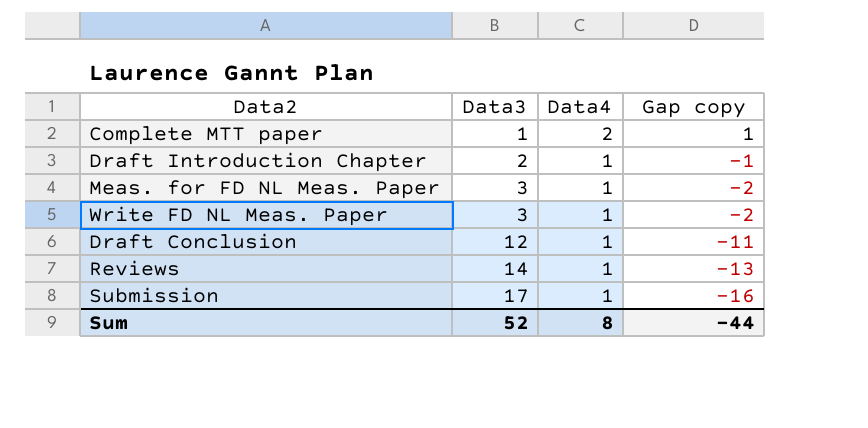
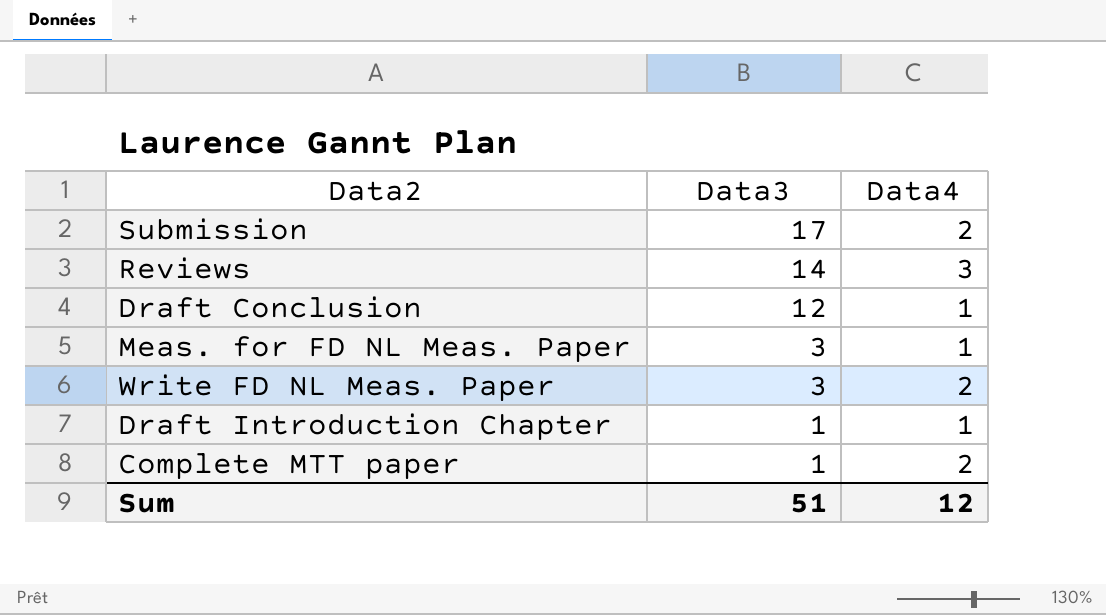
row order: Data3 ascending -> Data3 descending
column Gap copy | formula: [Data4] - [Data3] -> none
Submission | Data4: 1 -> 2
Reviews | Data4: 1 -> 3
Write FD NL Meas. Paper | Data4: 1 -> 2
Draft Introduction Chapter | Data3: 2 -> 1
Sum | Data3: 52 -> 51
Sum | Data4: 8 -> 12

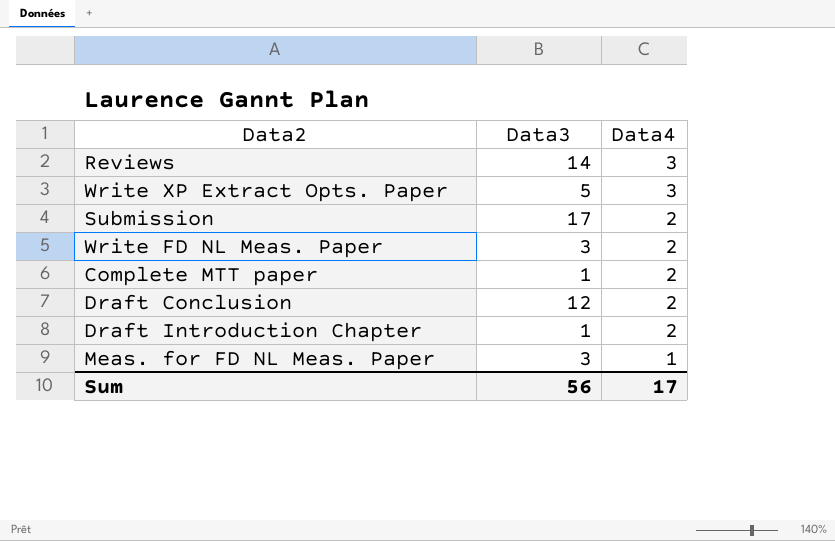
row order: Data3 descending -> Data4 descending
row Write XP Extract Opts. Paper: none -> 5 | 3
Draft Conclusion | Data4: 1 -> 2
Draft Introduction Chapter | Data4: 1 -> 2
Sum | Data3: 51 -> 56
Sum | Data4: 12 -> 17

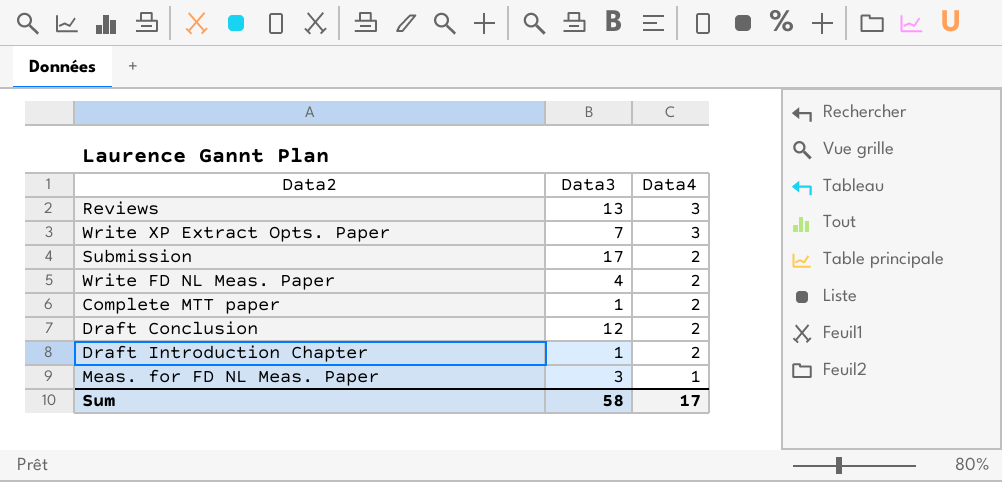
Reviews | Data3: 14 -> 13
Write XP Extract Opts. Paper | Data3: 5 -> 7
Write FD NL Meas. Paper | Data3: 3 -> 4
Sum | Data3: 56 -> 58

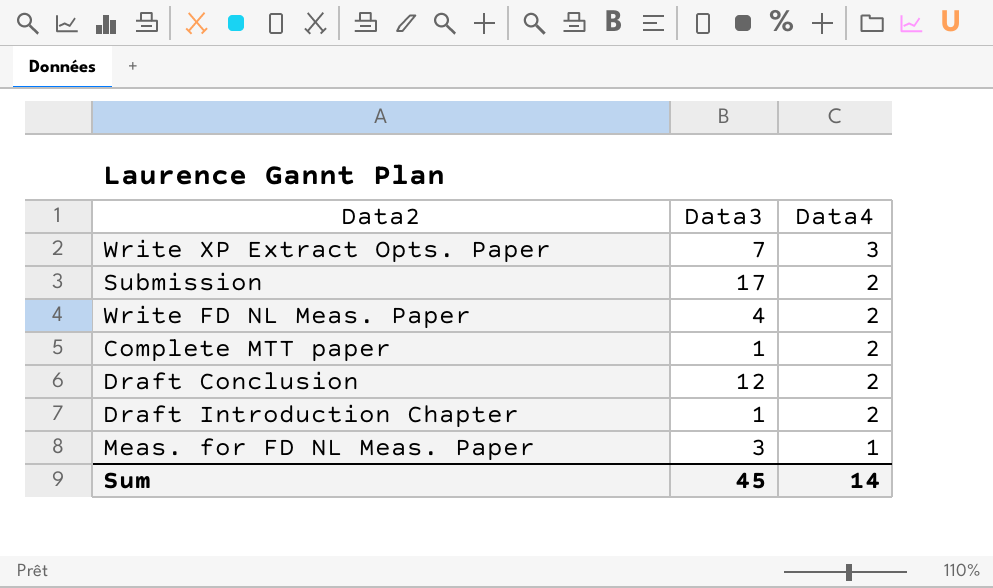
row Reviews: 13 | 3 -> none
Sum | Data3: 58 -> 45
Sum | Data4: 17 -> 14

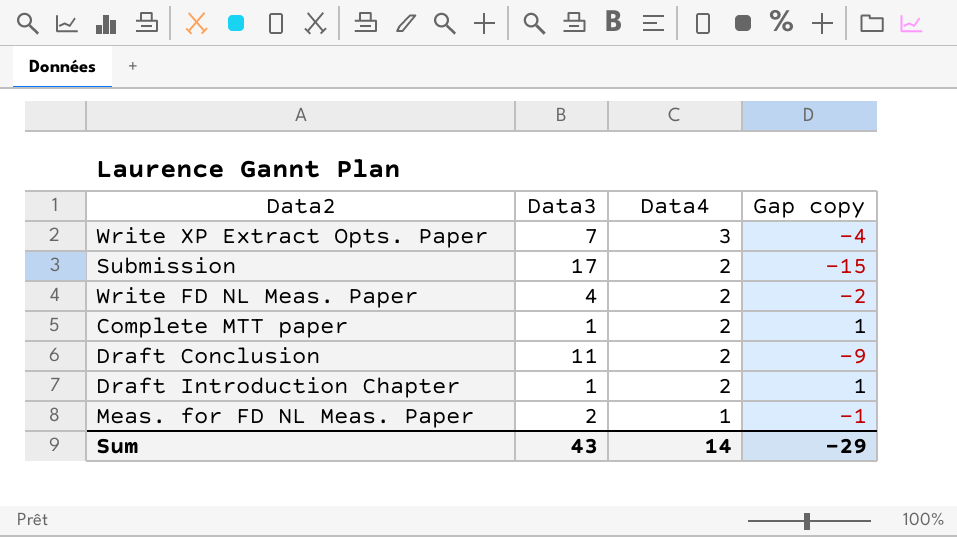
column Gap copy | formula: none -> [Data4] - [Data3]
Draft Conclusion | Data3: 12 -> 11
Meas. for FD NL Meas. Paper | Data3: 3 -> 2
Sum | Data3: 45 -> 43

